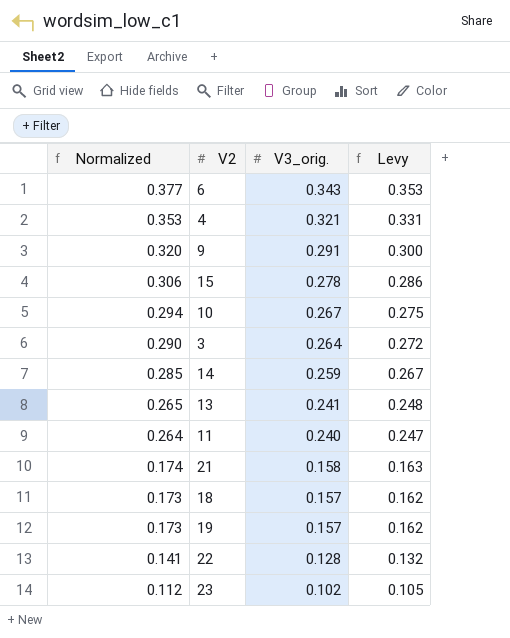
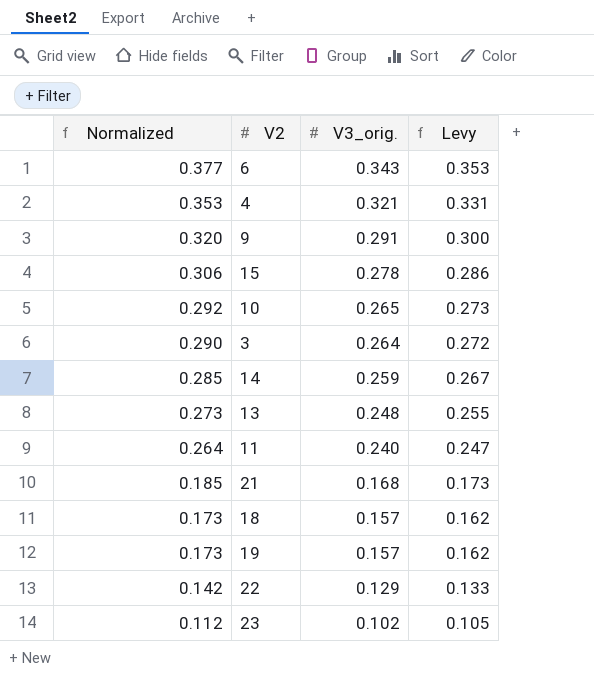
10 | Normalized: 0.294 -> 0.292
10 | V3_orig.: 0.267 -> 0.265
10 | Levy: 0.275 -> 0.273
13 | Normalized: 0.265 -> 0.273
13 | V3_orig.: 0.241 -> 0.248
13 | Levy: 0.248 -> 0.255
21 | Normalized: 0.174 -> 0.185
21 | V3_orig.: 0.158 -> 0.168
21 | Levy: 0.163 -> 0.173
22 | Normalized: 0.141 -> 0.142
22 | V3_orig.: 0.128 -> 0.129
22 | Levy: 0.132 -> 0.133

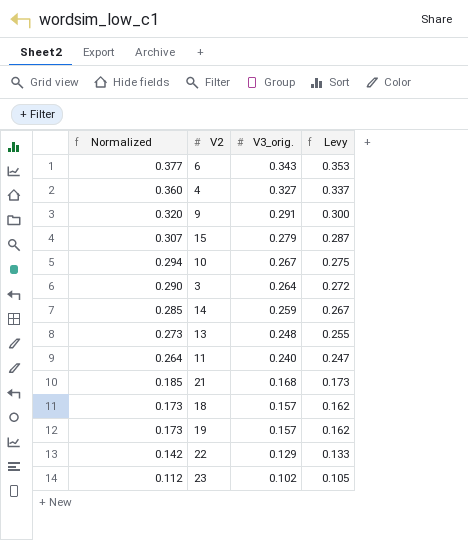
4 | Normalized: 0.353 -> 0.360
4 | V3_orig.: 0.321 -> 0.327
4 | Levy: 0.331 -> 0.337
15 | Normalized: 0.306 -> 0.307
15 | V3_orig.: 0.278 -> 0.279
15 | Levy: 0.286 -> 0.287
10 | Normalized: 0.292 -> 0.294
10 | V3_orig.: 0.265 -> 0.267
10 | Levy: 0.273 -> 0.275

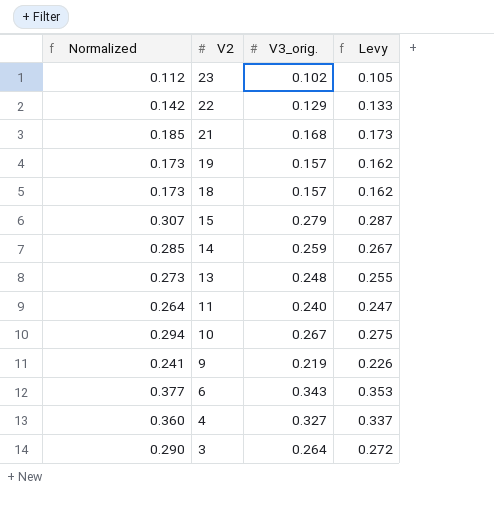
row order: Normalized descending -> V2 descending
9 | Normalized: 0.320 -> 0.241
9 | V3_orig.: 0.291 -> 0.219
9 | Levy: 0.300 -> 0.226

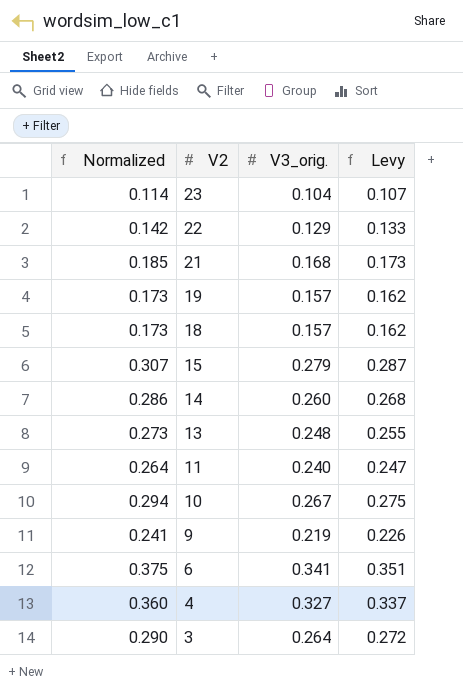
23 | Normalized: 0.112 -> 0.114
23 | V3_orig.: 0.102 -> 0.104
23 | Levy: 0.105 -> 0.107
14 | Normalized: 0.285 -> 0.286
14 | V3_orig.: 0.259 -> 0.260
14 | Levy: 0.267 -> 0.268
6 | Normalized: 0.377 -> 0.375
6 | V3_orig.: 0.343 -> 0.341
6 | Levy: 0.353 -> 0.351

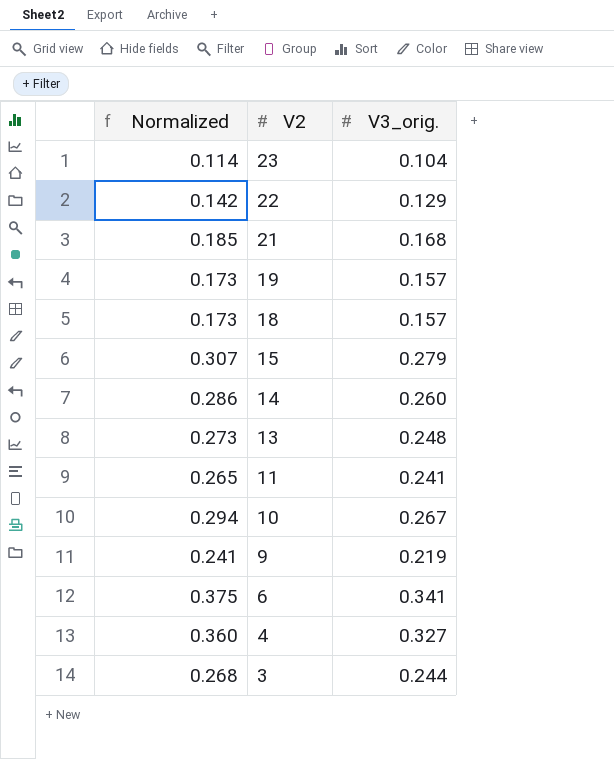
column Levy | formula: [V3_orig.] * 1.03 -> none
11 | Normalized: 0.264 -> 0.265
11 | V3_orig.: 0.240 -> 0.241
3 | Normalized: 0.290 -> 0.268
3 | V3_orig.: 0.264 -> 0.244

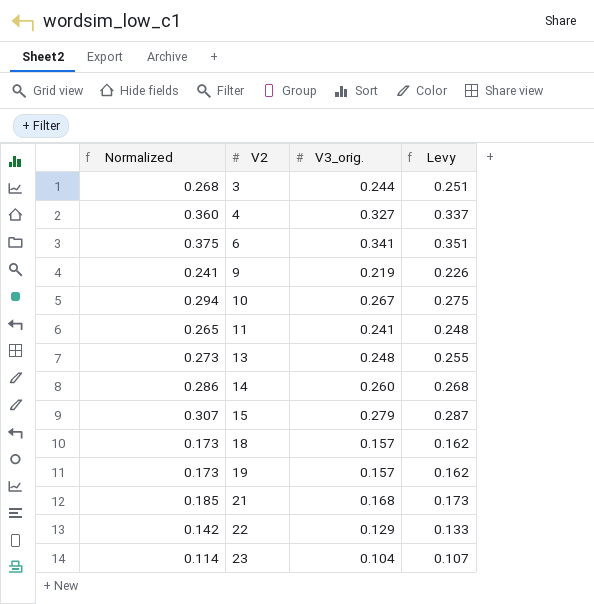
row order: V2 descending -> V2 ascending
column Levy | formula: none -> [V3_orig.] * 1.03

